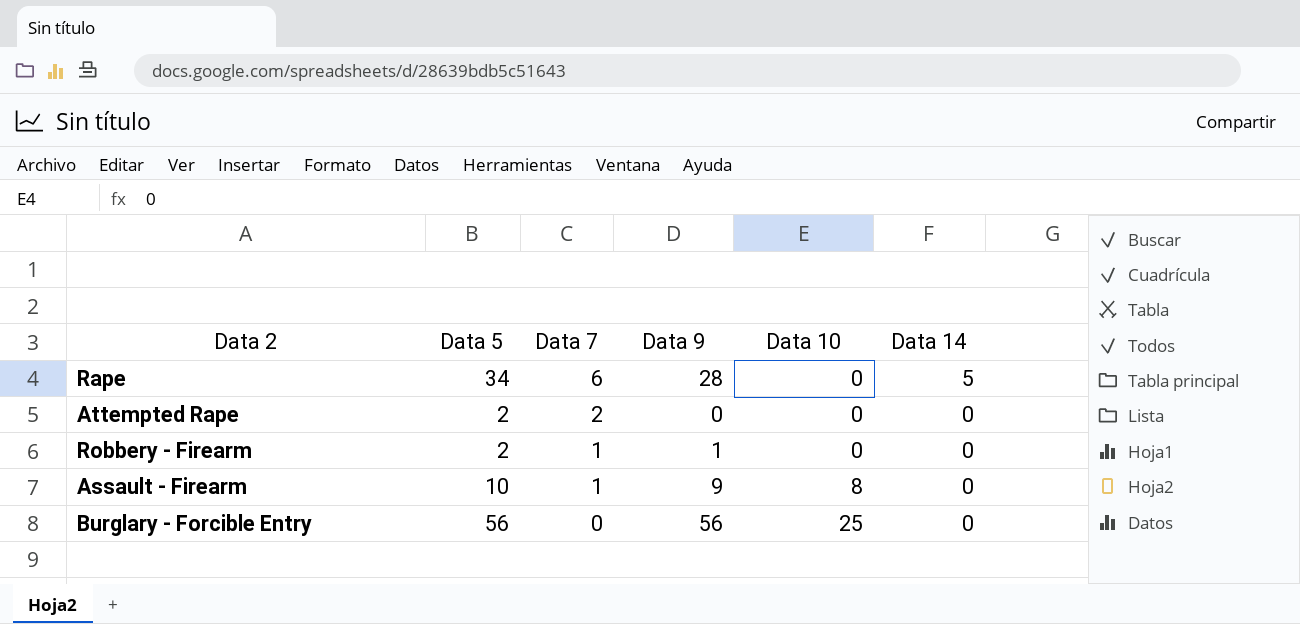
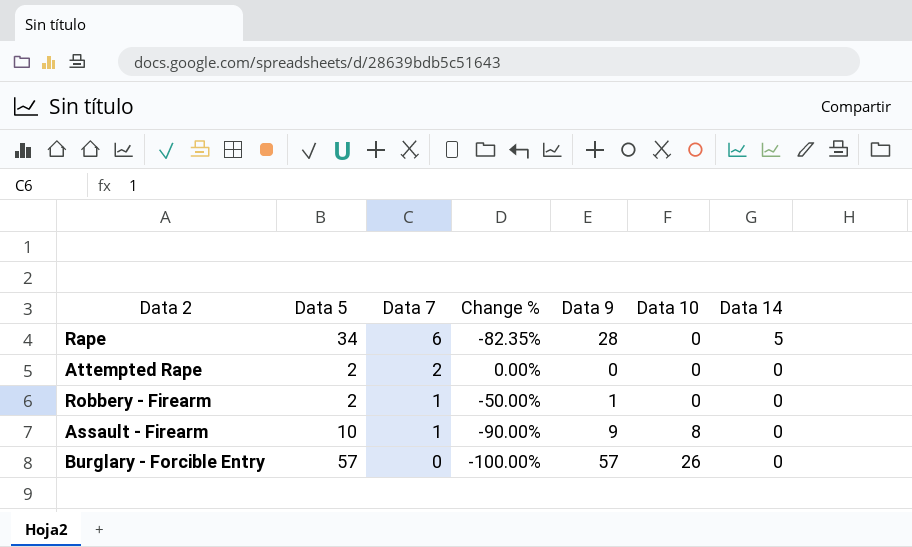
column Change % | formula: none -> ([Data 7] - [Data 5]) / [Data 5]
Burglary - Forcible Entry | Data 5: 56 -> 57
Burglary - Forcible Entry | Data 9: 56 -> 57
Burglary - Forcible Entry | Data 10: 25 -> 26

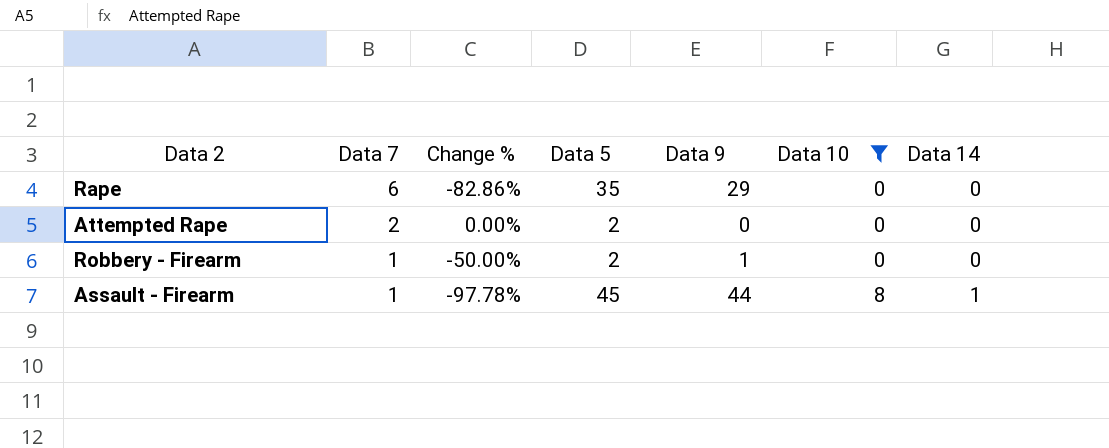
filter: none -> Data 10 != 26
column Data 5 | position: 2 -> 4
Rape | Change %: -82.35% -> -82.86%
Rape | Data 5: 34 -> 35
Rape | Data 9: 28 -> 29
Rape | Data 14: 5 -> 0
Assault - Firearm | Change %: -90.00% -> -97.78%
Assault - Firearm | Data 5: 10 -> 45
Assault - Firearm | Data 9: 9 -> 44
Assault - Firearm | Data 14: 0 -> 1

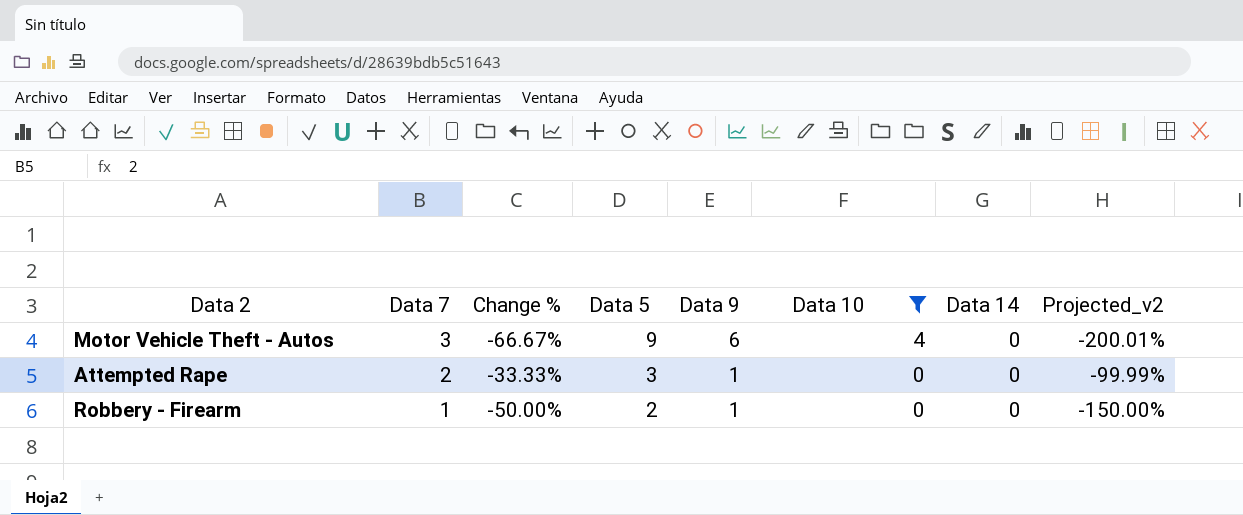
column Projected_v2 | formula: none -> [Change %] * 3
row Rape: 6 | -82.86% | 35 | 29 | 0 | 0 -> none
row Assault - Firearm: 1 | -97.78% | 45 | 44 | 8 | 1 -> none
row Motor Vehicle Theft - Autos: none -> 3 | -66.67% | 9 | 6 | 4 | 0 | -200.01%
Attempted Rape | Change %: 0.00% -> -33.33%
Attempted Rape | Data 5: 2 -> 3
Attempted Rape | Data 9: 0 -> 1

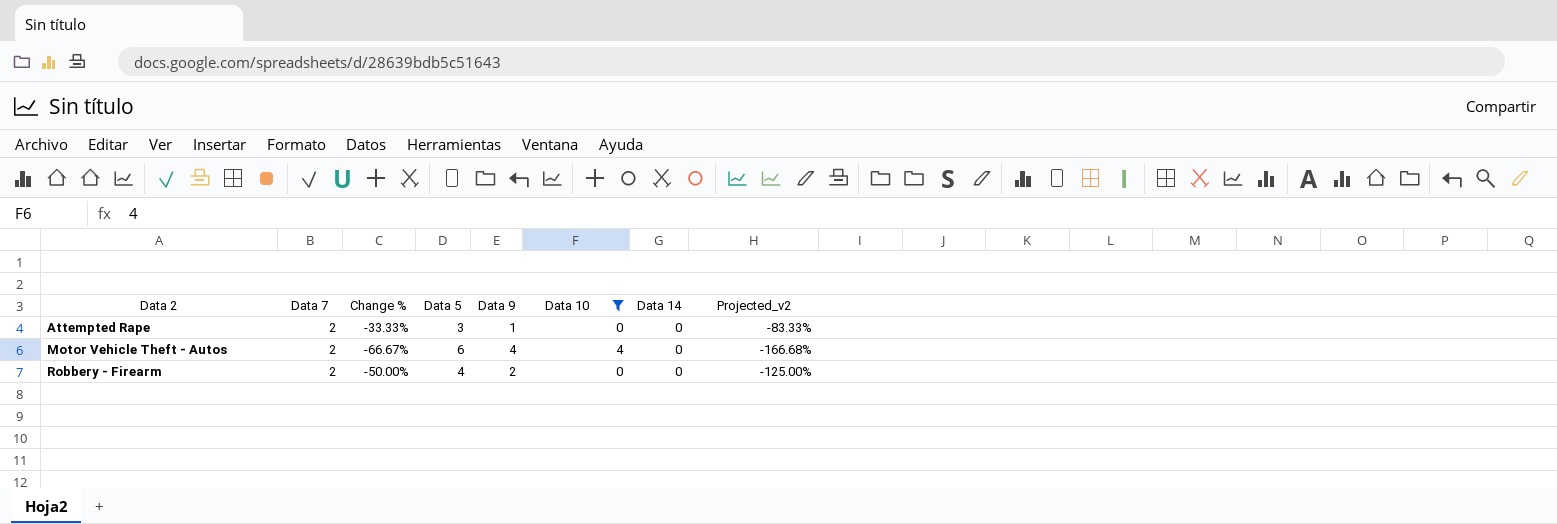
row order: Data 7 descending -> Data 2 ascending
column Projected_v2 | formula: [Change %] * 3 -> [Change %] * 2.5
Motor Vehicle Theft - Autos | Data 7: 3 -> 2
Motor Vehicle Theft - Autos | Data 5: 9 -> 6
Motor Vehicle Theft - Autos | Data 9: 6 -> 4
Robbery - Firearm | Data 7: 1 -> 2
Robbery - Firearm | Data 5: 2 -> 4
Robbery - Firearm | Data 9: 1 -> 2

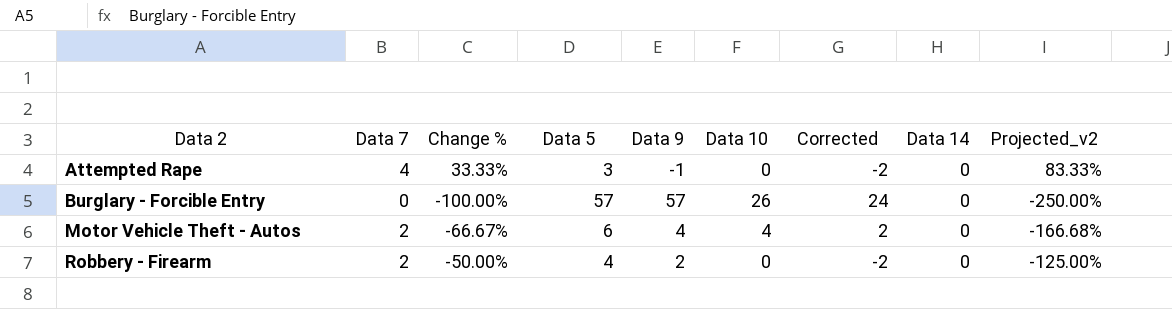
filter: Data 10 != 26 -> none
column Corrected | formula: none -> [Data 10] - 2
Attempted Rape | Data 7: 2 -> 4
Attempted Rape | Change %: -33.33% -> 33.33%
Attempted Rape | Data 9: 1 -> -1
Attempted Rape | Projected_v2: -83.33% -> 83.33%

